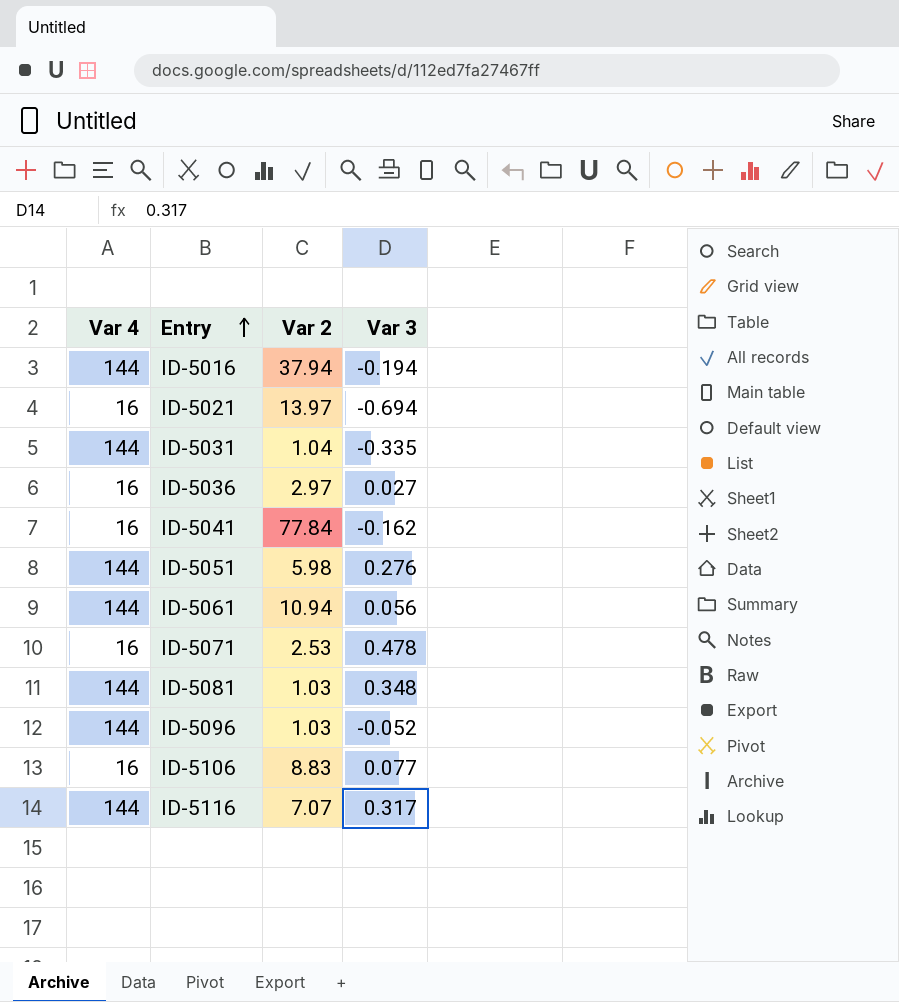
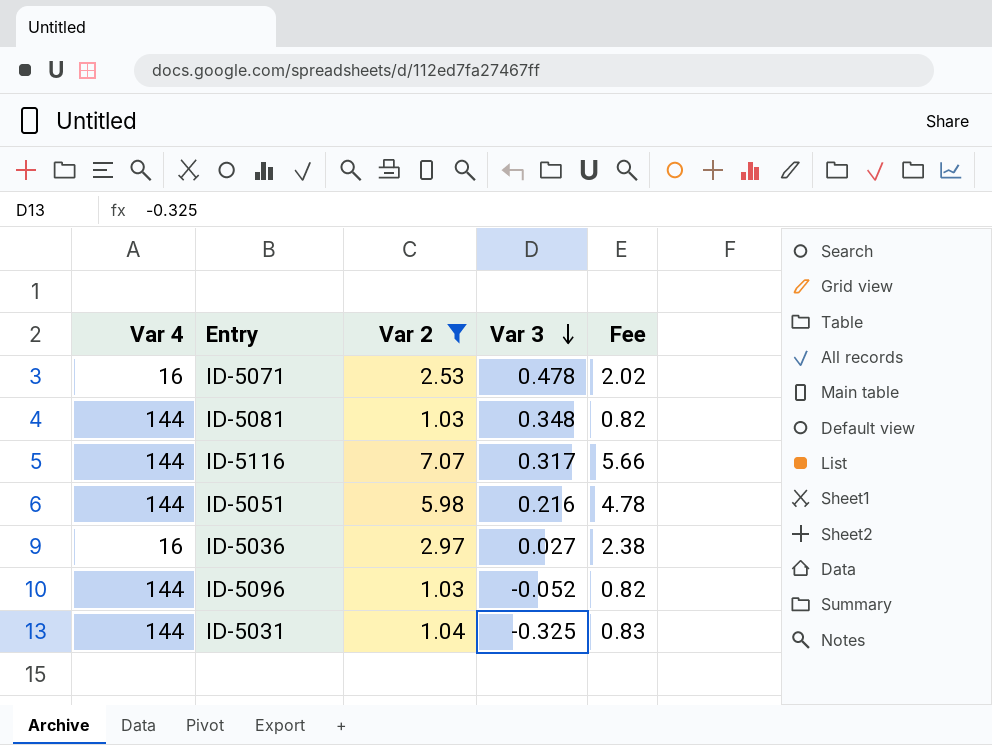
filter: none -> Var 2 <= 7.07
row order: Entry ascending -> Var 3 descending
column Fee | formula: none -> [Var 2] * 0.8
ID-5051 | Var 3: 0.276 -> 0.216
ID-5031 | Var 3: -0.335 -> -0.325

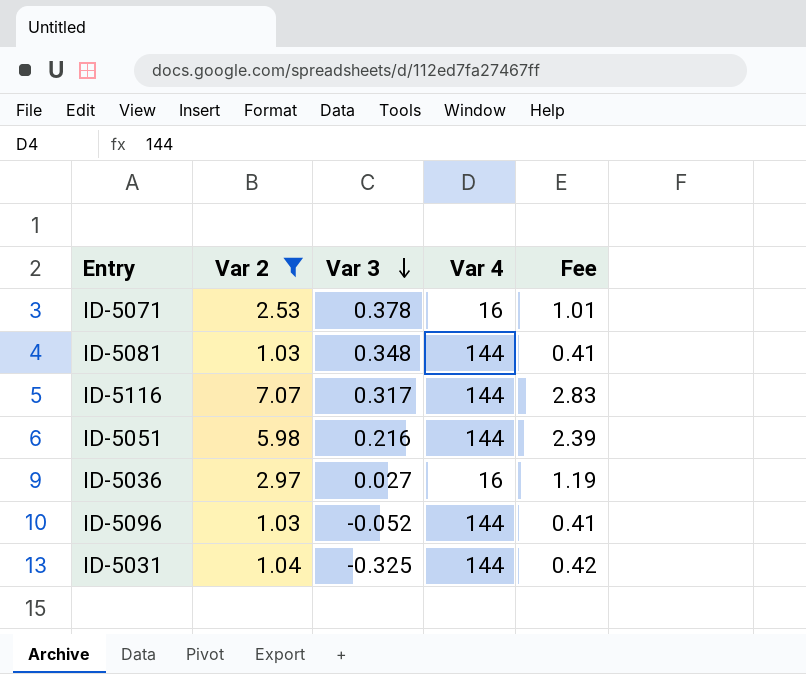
column Var 4 | position: 1 -> 4
column Fee | formula: [Var 2] * 0.8 -> [Var 2] * 0.4
ID-5071 | Var 3: 0.478 -> 0.378

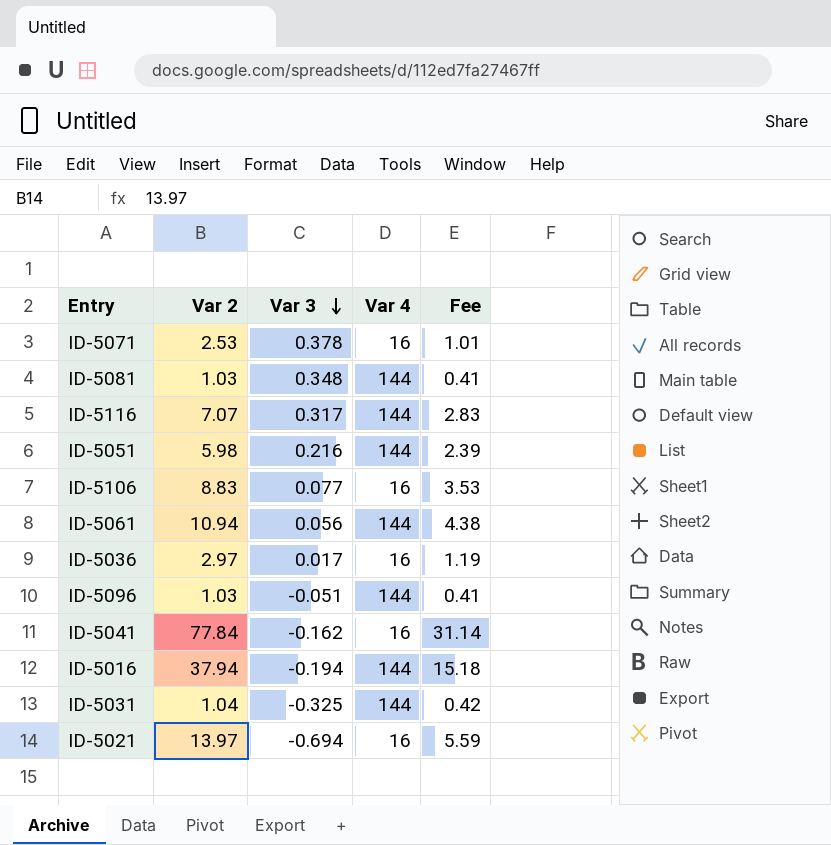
filter: Var 2 <= 7.07 -> none
ID-5036 | Var 3: 0.027 -> 0.017
ID-5096 | Var 3: -0.052 -> -0.051

